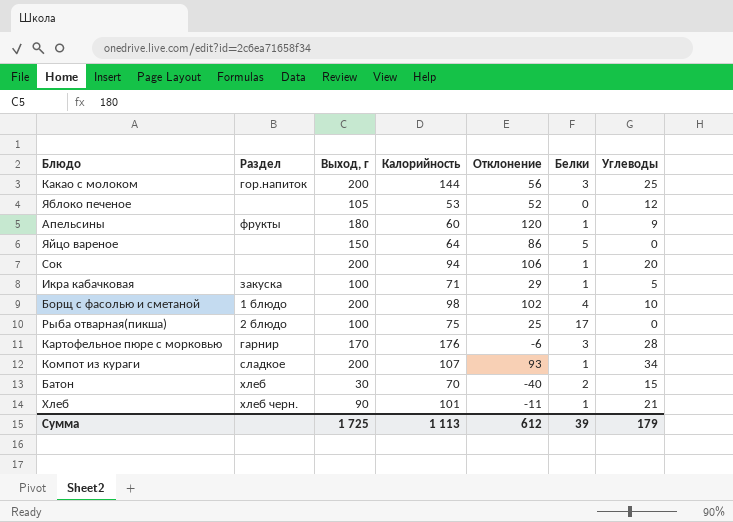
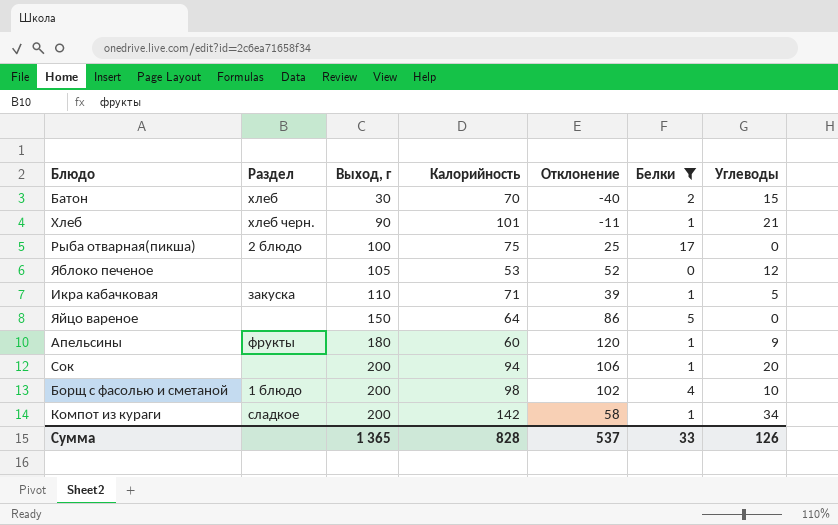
filter: none -> Белки != 3
row order: none -> Выход, г ascending
Икра кабачковая | Выход, г: 100 -> 110
Икра кабачковая | Отклонение: 29 -> 39
Компот из кураги | Калорийность: 107 -> 142
Компот из кураги | Отклонение: 93 -> 58
Сумма | Выход, г: 1 725 -> 1 365
Сумма | Калорийность: 1 113 -> 828
Сумма | Отклонение: 612 -> 537
Сумма | Белки: 39 -> 33
Сумма | Углеводы: 179 -> 126

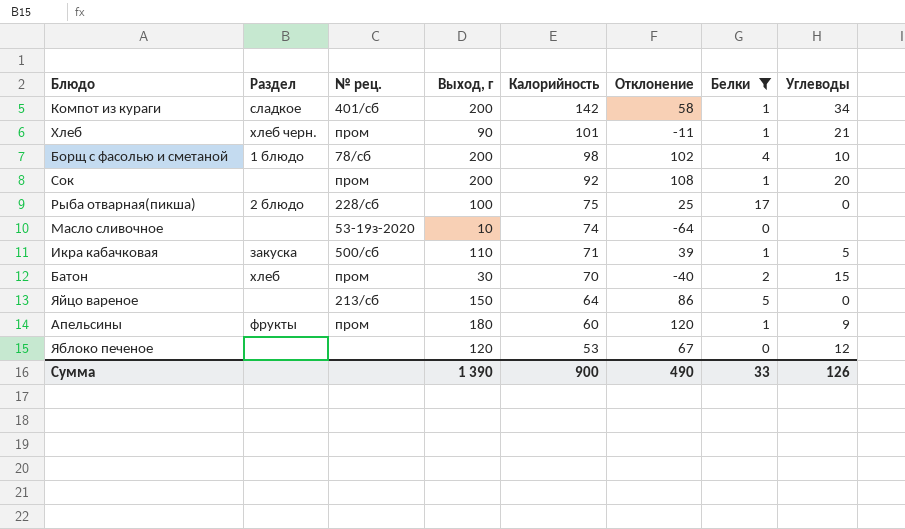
row order: Выход, г ascending -> Калорийность descending
column № рец. | position: none -> 3
Сок | Калорийность: 94 -> 92
Сок | Отклонение: 106 -> 108
row Масло сливочное: none -> none | 53-19з-2020 | 10 | 74 | -64 | 0 | none
Яблоко печеное | Выход, г: 105 -> 120
Яблоко печеное | Отклонение: 52 -> 67
Сумма | Выход, г: 1 365 -> 1 390
Сумма | Калорийность: 828 -> 900
Сумма | Отклонение: 537 -> 490

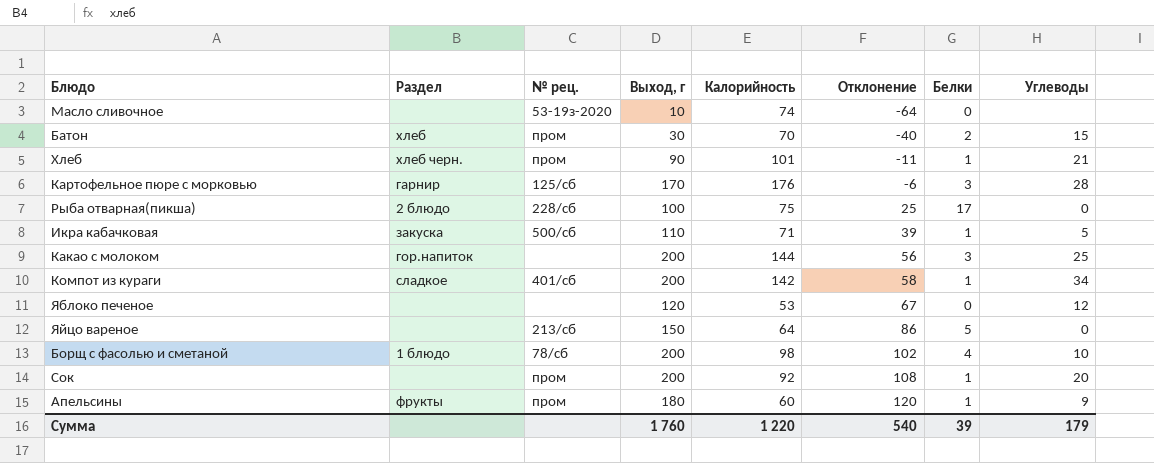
filter: Белки != 3 -> none
row order: Калорийность descending -> Отклонение ascending
Сумма | Выход, г: 1 390 -> 1 760
Сумма | Калорийность: 900 -> 1 220
Сумма | Отклонение: 490 -> 540
Сумма | Белки: 33 -> 39
Сумма | Углеводы: 126 -> 179

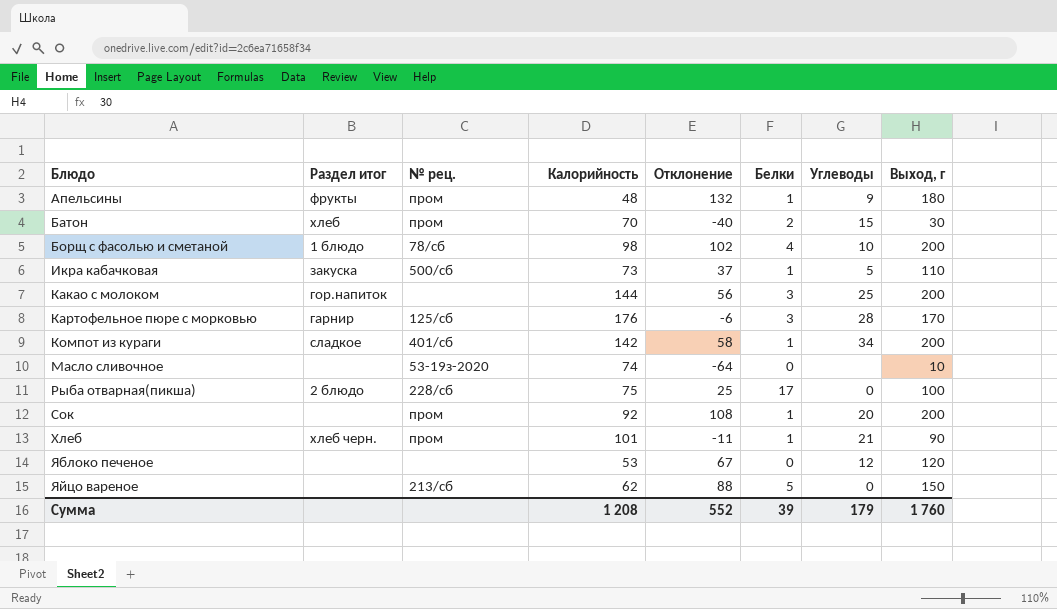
row order: Отклонение ascending -> Блюдо ascending
column name: Раздел -> Раздел итог
column Выход, г | position: 4 -> 8
Апельсины | Калорийность: 60 -> 48
Апельсины | Отклонение: 120 -> 132
Икра кабачковая | Калорийность: 71 -> 73
Икра кабачковая | Отклонение: 39 -> 37
Яйцо вареное | Калорийность: 64 -> 62
Яйцо вареное | Отклонение: 86 -> 88
Сумма | Калорийность: 1 220 -> 1 208
Сумма | Отклонение: 540 -> 552

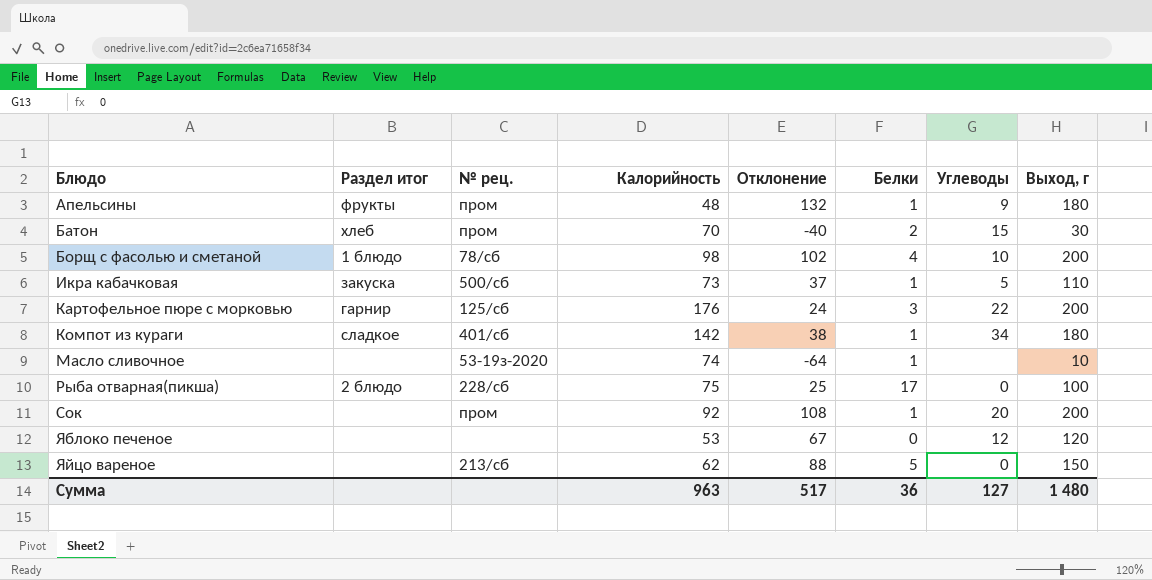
row Какао с молоком: гор.напиток | none | 144 | 56 | 3 | 25 | 200 -> none
row Хлеб: хлеб черн. | пром | 101 | -11 | 1 | 21 | 90 -> none
Картофельное пюре с морковью | Отклонение: -6 -> 24
Картофельное пюре с морковью | Углеводы: 28 -> 22
Картофельное пюре с морковью | Выход, г: 170 -> 200
Компот из кураги | Отклонение: 58 -> 38
Компот из кураги | Выход, г: 200 -> 180
Масло сливочное | Белки: 0 -> 1
Сумма | Калорийность: 1 208 -> 963
Сумма | Отклонение: 552 -> 517
Сумма | Белки: 39 -> 36
Сумма | Углеводы: 179 -> 127
Сумма | Выход, г: 1 760 -> 1 480

